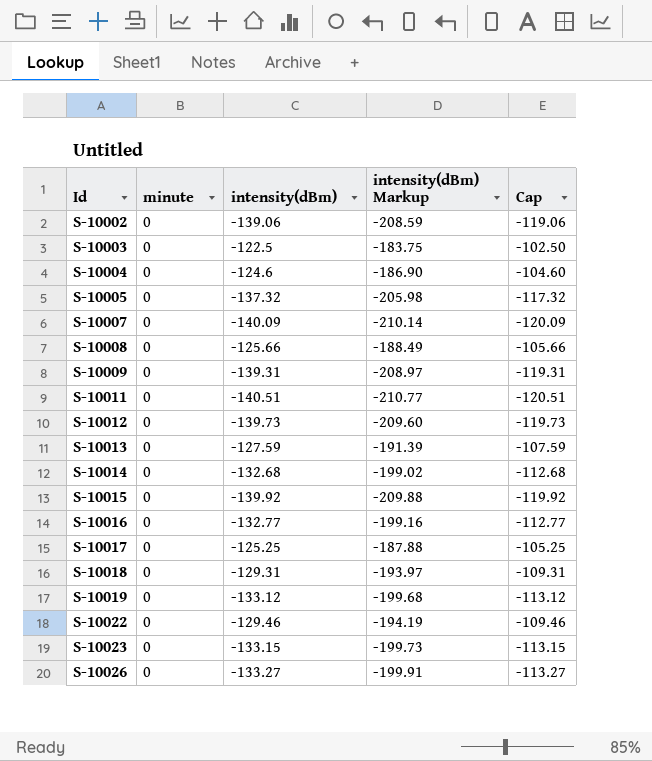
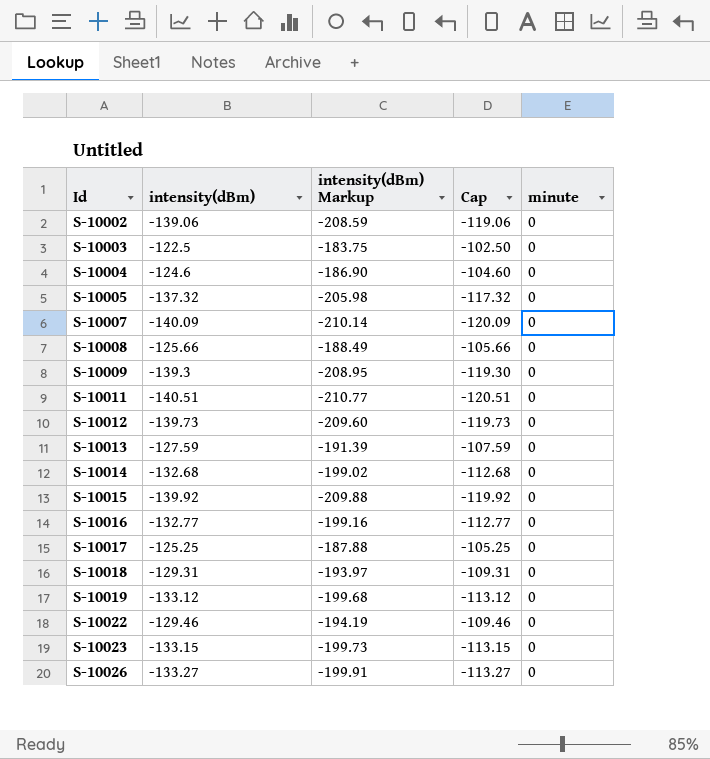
column minute | position: 2 -> 5
S-10009 | intensity(dBm): -139.31 -> -139.3
S-10009 | intensity(dBm) Markup: -208.97 -> -208.95
S-10009 | Cap: -119.31 -> -119.30

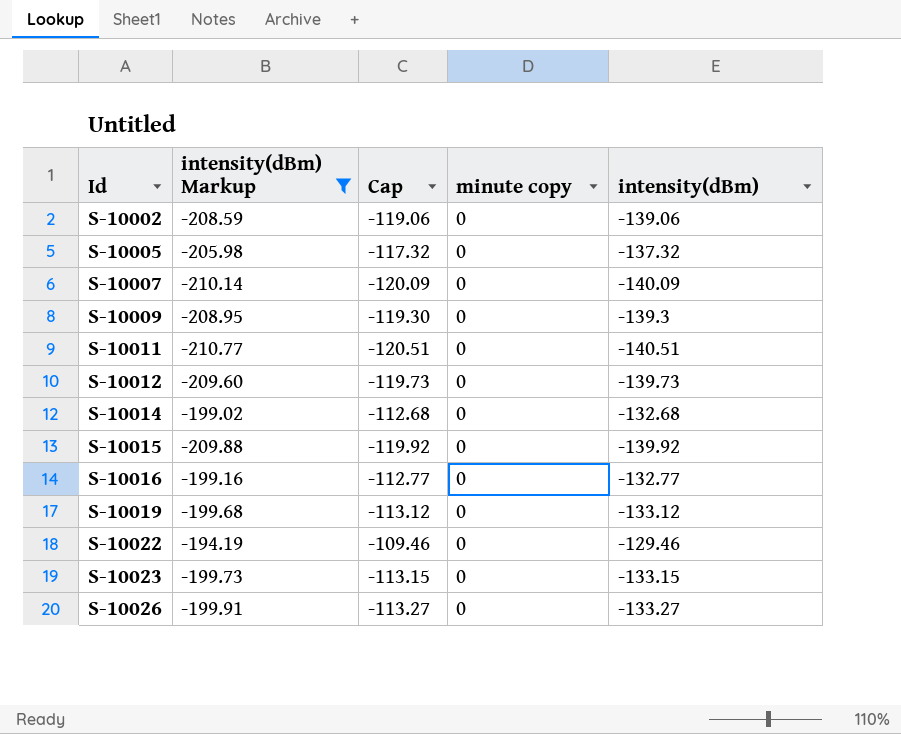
filter: none -> intensity(dBm) Markup <= -194.19
column name: minute -> minute copy
column intensity(dBm) | position: 2 -> 5

